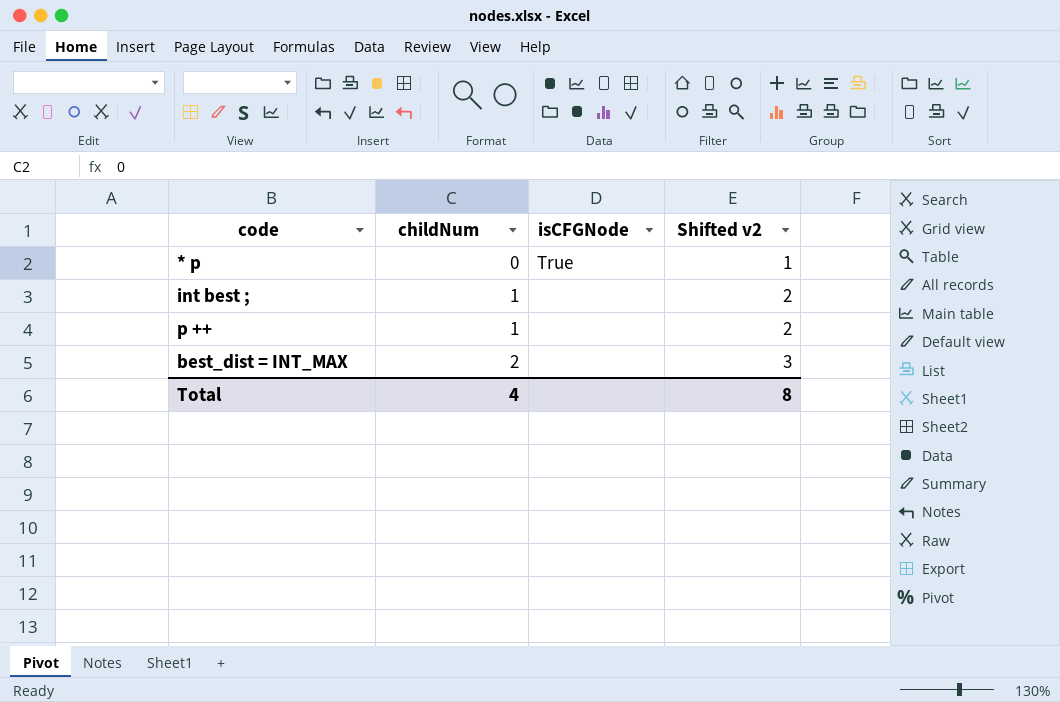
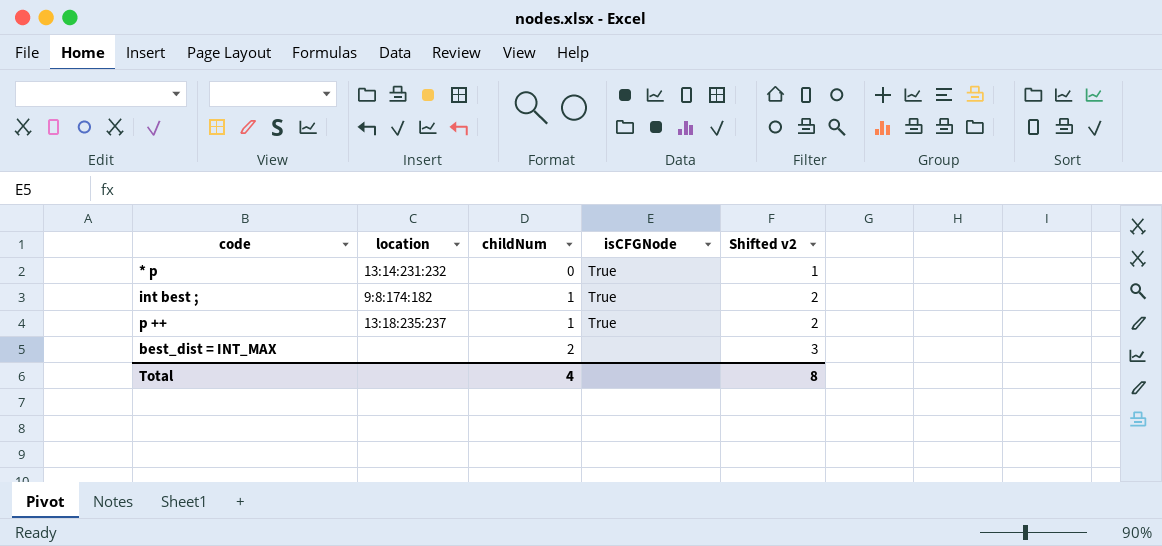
column location | position: none -> 2
int best ; | isCFGNode: none -> True
p ++ | isCFGNode: none -> True

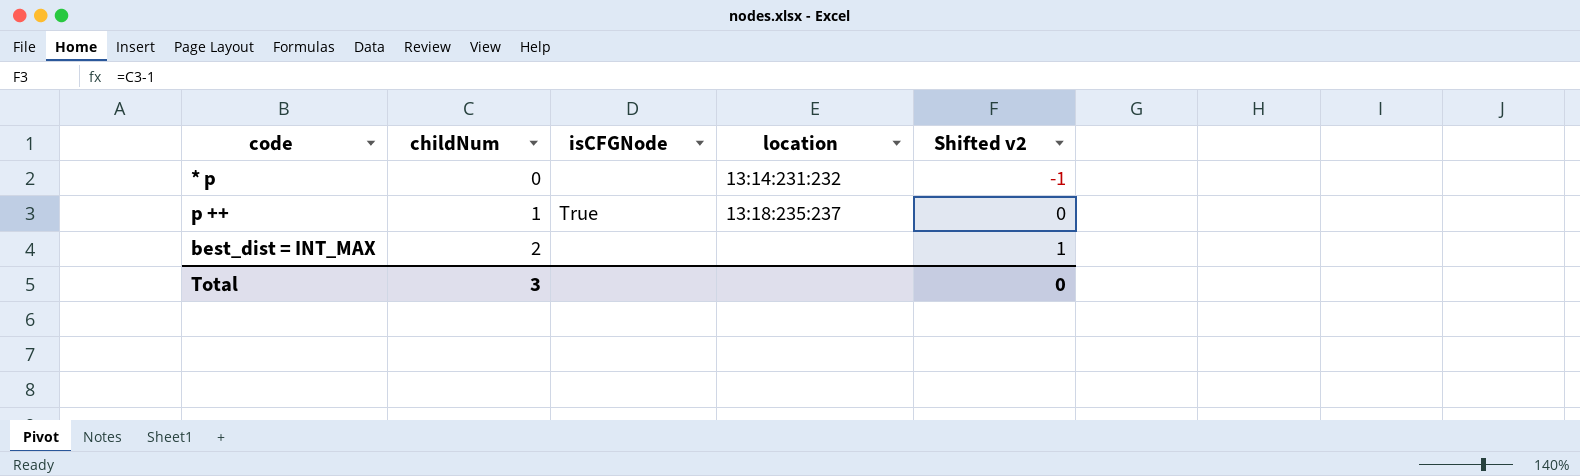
column location | position: 2 -> 4
column Shifted v2 | formula: [childNum] + 1 -> [childNum] - 1
row int best ;: 9:8:174:182 | 1 | True | 2 -> none
* p | isCFGNode: True -> none
Total | childNum: 4 -> 3
Total | Shifted v2: 8 -> 0

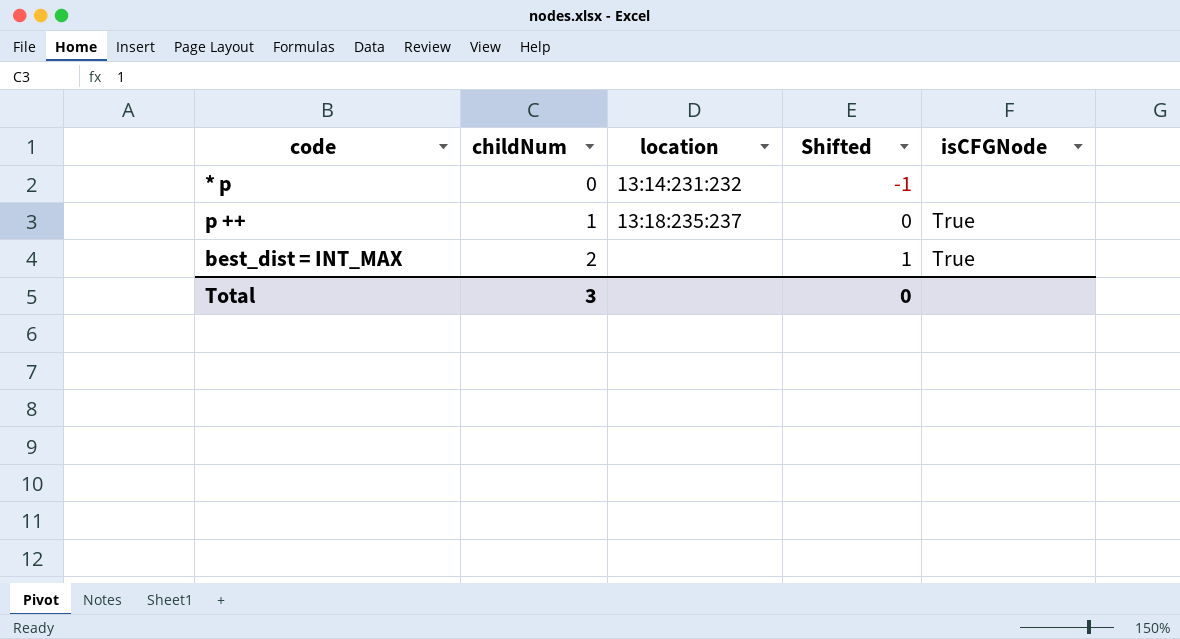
column name: Shifted v2 -> Shifted
column isCFGNode | position: 3 -> 5
best_dist = INT_MAX | isCFGNode: none -> True

